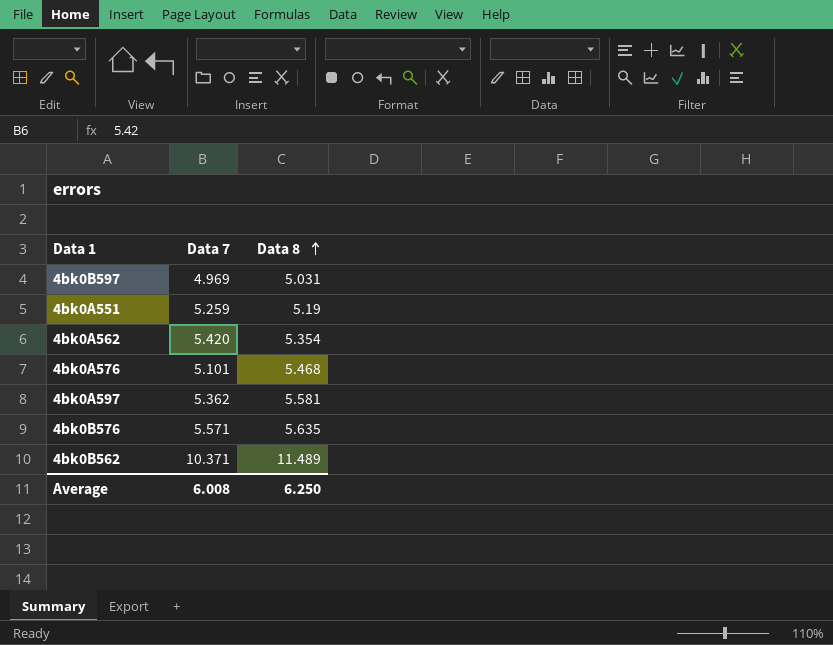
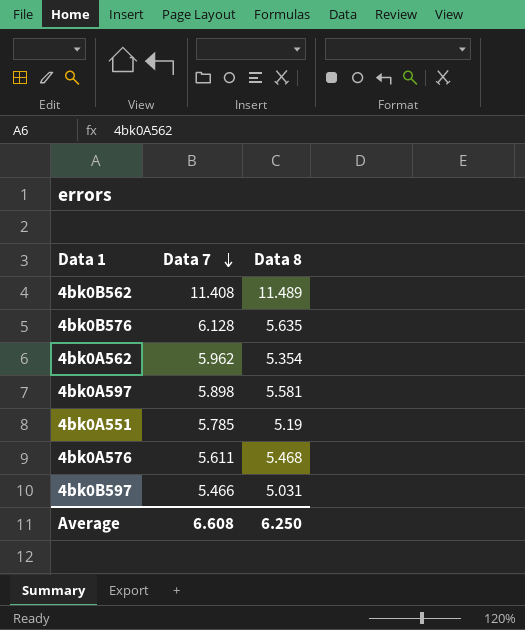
row order: Data 8 ascending -> Data 7 descending
4bk0B562 | Data 7: 10.371 -> 11.408
4bk0B576 | Data 7: 5.571 -> 6.128
4bk0A562 | Data 7: 5.420 -> 5.962
4bk0A597 | Data 7: 5.362 -> 5.898
4bk0A551 | Data 7: 5.259 -> 5.785
4bk0A576 | Data 7: 5.101 -> 5.611
4bk0B597 | Data 7: 4.969 -> 5.466
Average | Data 7: 6.008 -> 6.608

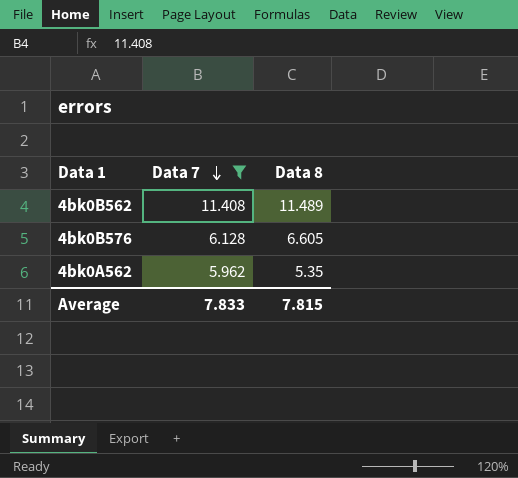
filter: none -> Data 7 >= 5.962
4bk0B576 | Data 8: 5.635 -> 6.605
4bk0A562 | Data 8: 5.354 -> 5.35
Average | Data 7: 6.608 -> 7.833
Average | Data 8: 6.250 -> 7.815

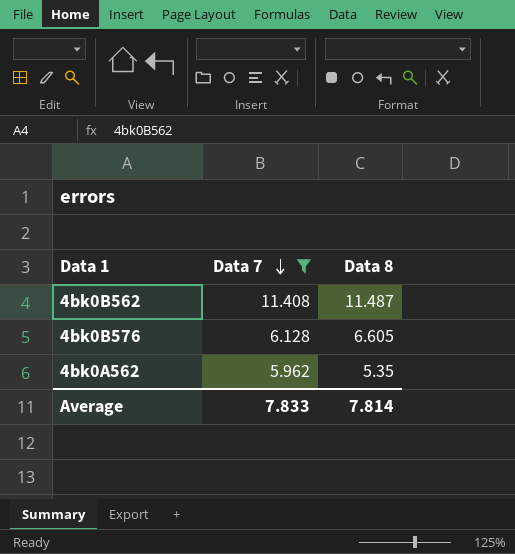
4bk0B562 | Data 8: 11.489 -> 11.487
Average | Data 8: 7.815 -> 7.814

